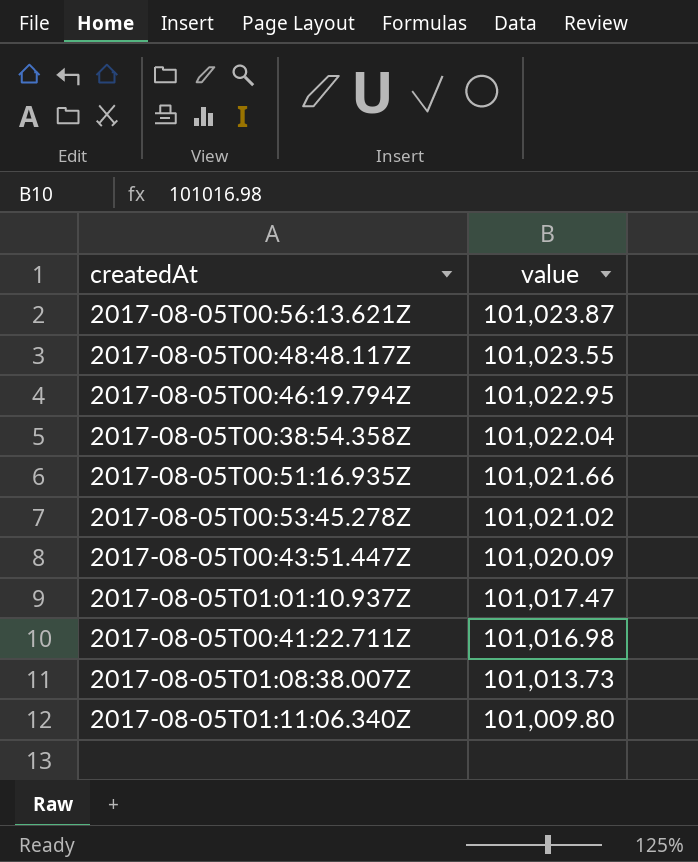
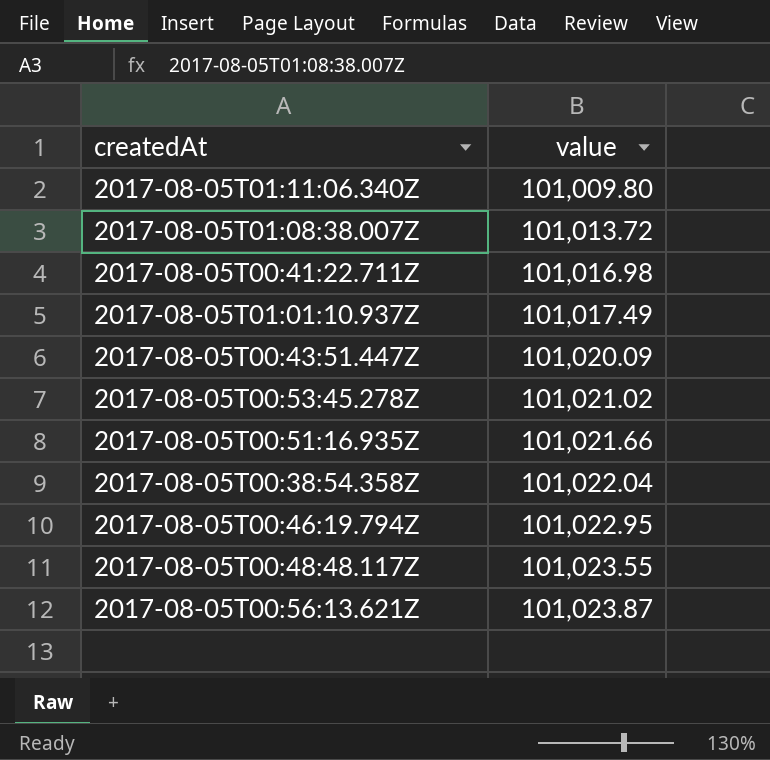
row order: value descending -> value ascending
2017-08-05T01:08:38.007Z | value: 101,013.73 -> 101,013.72
2017-08-05T01:01:10.937Z | value: 101,017.47 -> 101,017.49

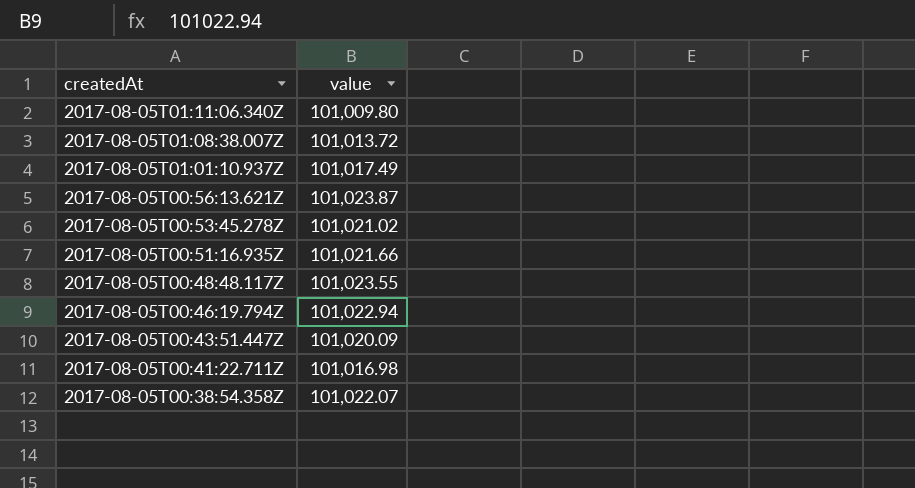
row order: value ascending -> createdAt descending
2017-08-05T00:46:19.794Z | value: 101,022.95 -> 101,022.94
2017-08-05T00:38:54.358Z | value: 101,022.04 -> 101,022.07

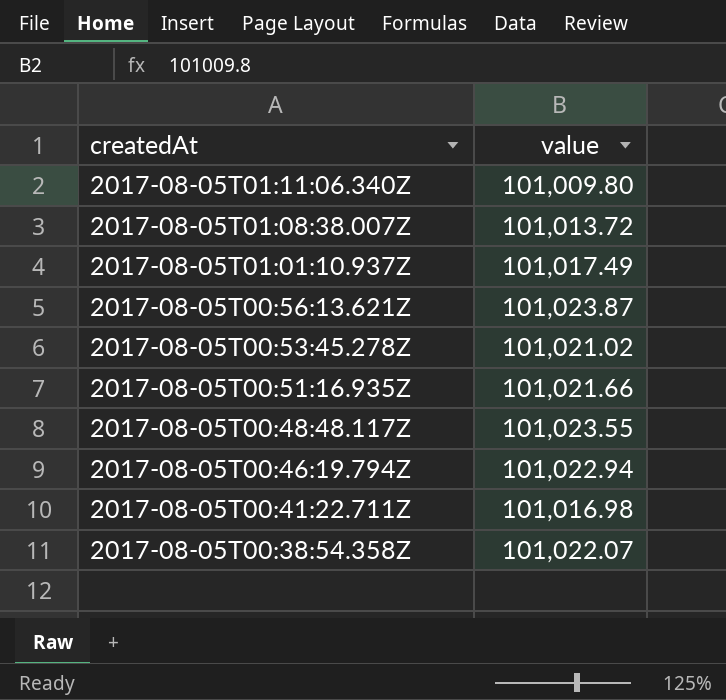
row 2017-08-05T00:43:51.447Z: 101,020.09 -> none

